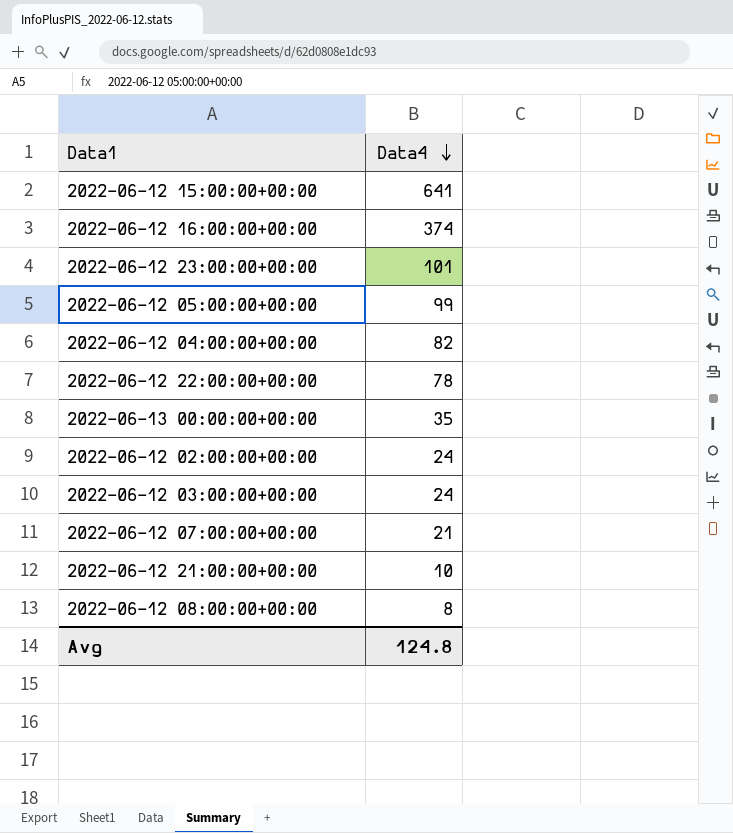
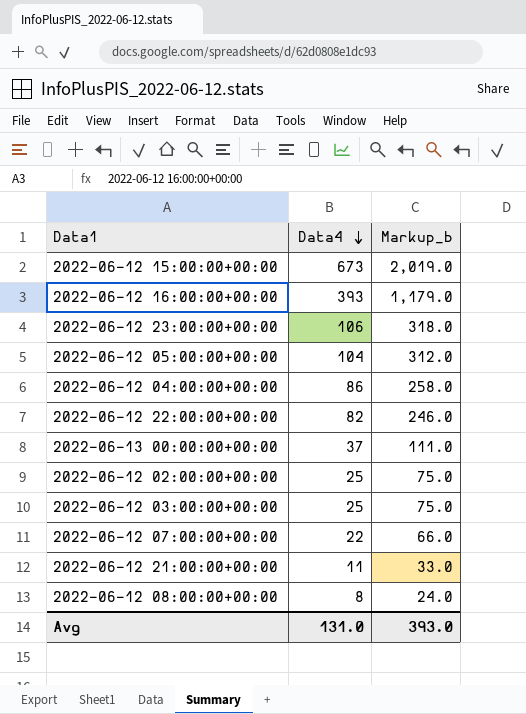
column Markup_b | formula: none -> [Data4] * 3
2022-06-12 15:00:00+00:00 | Data4: 641 -> 673
2022-06-12 16:00:00+00:00 | Data4: 374 -> 393
2022-06-12 23:00:00+00:00 | Data4: 101 -> 106
2022-06-12 05:00:00+00:00 | Data4: 99 -> 104
2022-06-12 04:00:00+00:00 | Data4: 82 -> 86
2022-06-12 22:00:00+00:00 | Data4: 78 -> 82
2022-06-13 00:00:00+00:00 | Data4: 35 -> 37
2022-06-12 02:00:00+00:00 | Data4: 24 -> 25
2022-06-12 03:00:00+00:00 | Data4: 24 -> 25
2022-06-12 07:00:00+00:00 | Data4: 21 -> 22
2022-06-12 21:00:00+00:00 | Data4: 10 -> 11
Avg | Data4: 124.8 -> 131.0

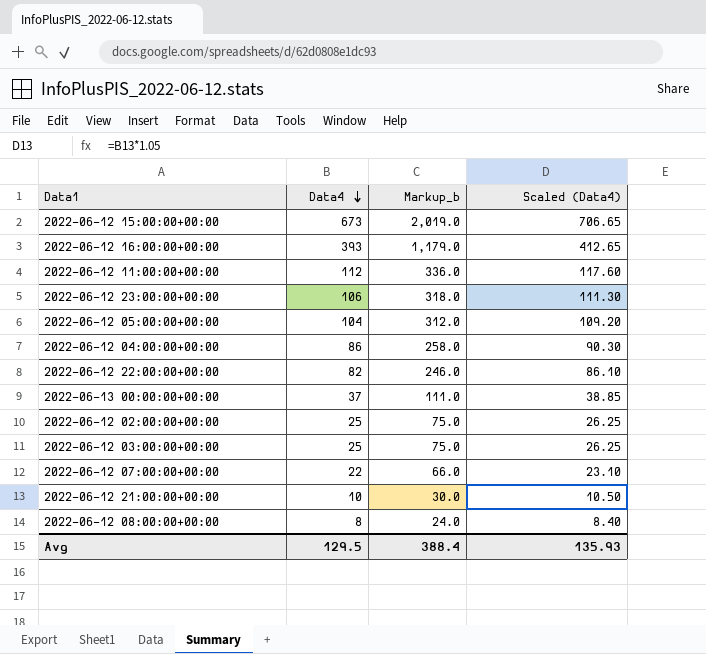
column Scaled (Data4) | formula: none -> [Data4] * 1.05
row 2022-06-12 11:00:00+00:00: none -> 112 | 336.0 | 117.60
2022-06-12 21:00:00+00:00 | Data4: 11 -> 10
2022-06-12 21:00:00+00:00 | Markup_b: 33.0 -> 30.0
Avg | Data4: 131.0 -> 129.5
Avg | Markup_b: 393.0 -> 388.4

